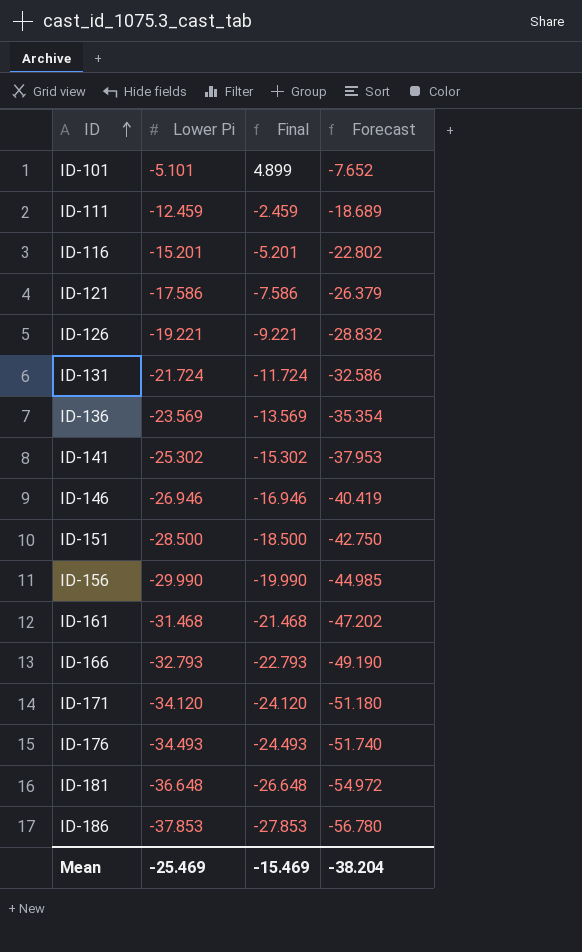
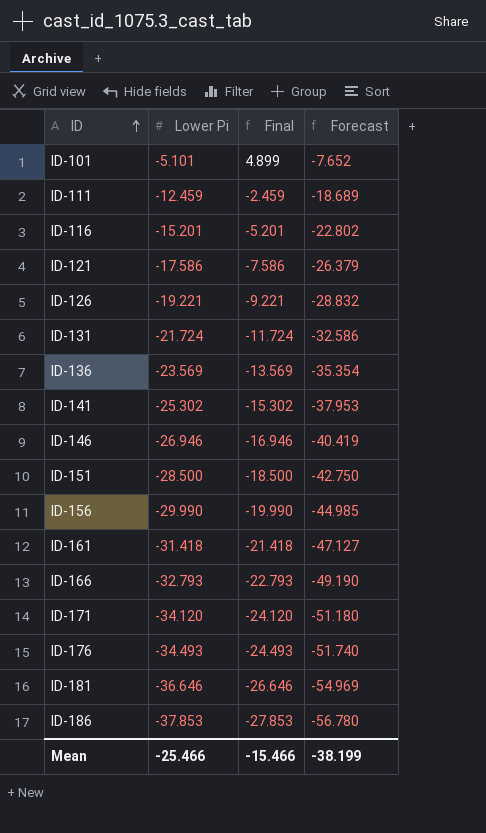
ID-161 | Lower Pi: -31.468 -> -31.418
ID-161 | Final: -21.468 -> -21.418
ID-161 | Forecast: -47.202 -> -47.127
ID-181 | Lower Pi: -36.648 -> -36.646
ID-181 | Final: -26.648 -> -26.646
ID-181 | Forecast: -54.972 -> -54.969
Mean | Lower Pi: -25.469 -> -25.466
Mean | Final: -15.469 -> -15.466
Mean | Forecast: -38.204 -> -38.199

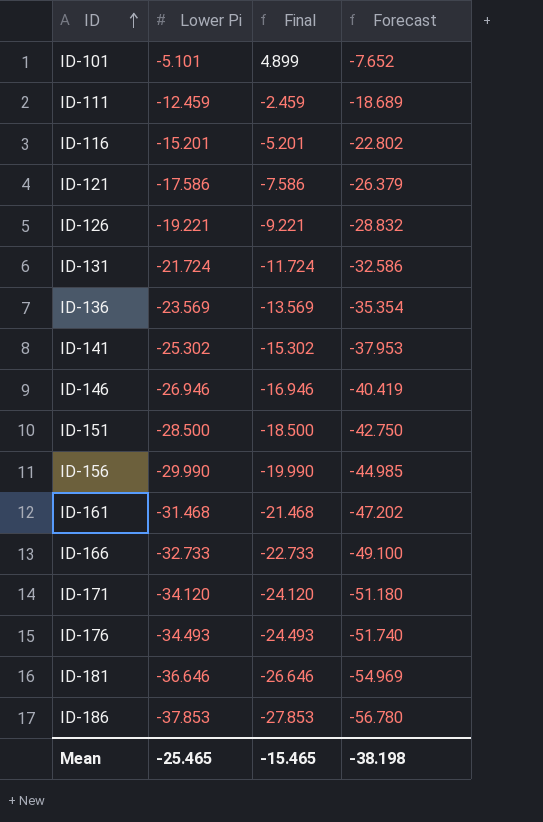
ID-161 | Lower Pi: -31.418 -> -31.468
ID-161 | Final: -21.418 -> -21.468
ID-161 | Forecast: -47.127 -> -47.202
ID-166 | Lower Pi: -32.793 -> -32.733
ID-166 | Final: -22.793 -> -22.733
ID-166 | Forecast: -49.190 -> -49.100
Mean | Lower Pi: -25.466 -> -25.465
Mean | Final: -15.466 -> -15.465
Mean | Forecast: -38.199 -> -38.198

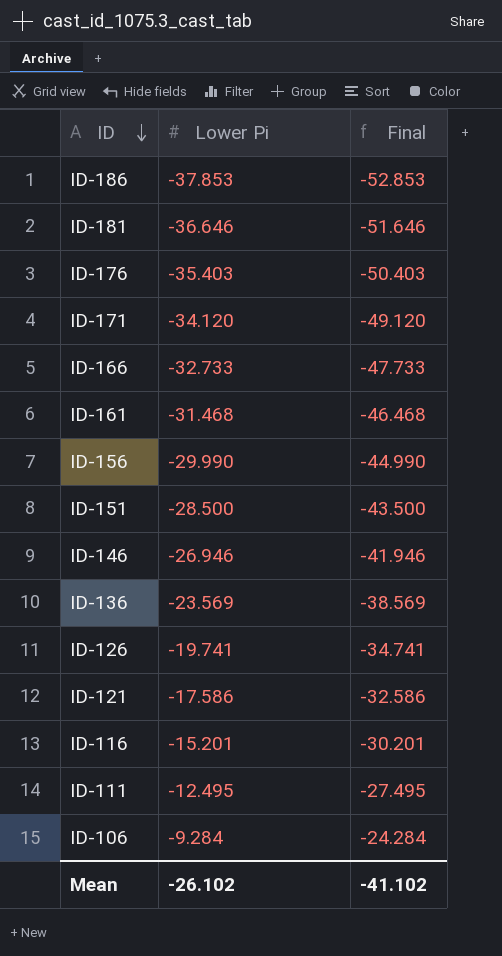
row order: ID ascending -> ID descending
column Forecast | formula: [Lower Pi] * 1.5 -> none
column Final | formula: [Lower Pi] + 10 -> [Lower Pi] - 15
row ID-101: -5.101 | 4.899 | -7.652 -> none
row ID-131: -21.724 | -11.724 | -32.586 -> none
row ID-141: -25.302 | -15.302 | -37.953 -> none
ID-176 | Lower Pi: -34.493 -> -35.403
ID-126 | Lower Pi: -19.221 -> -19.741
ID-111 | Lower Pi: -12.459 -> -12.495
row ID-106: none -> -9.284 | -24.284
Mean | Lower Pi: -25.465 -> -26.102
Mean | Final: -15.465 -> -41.102

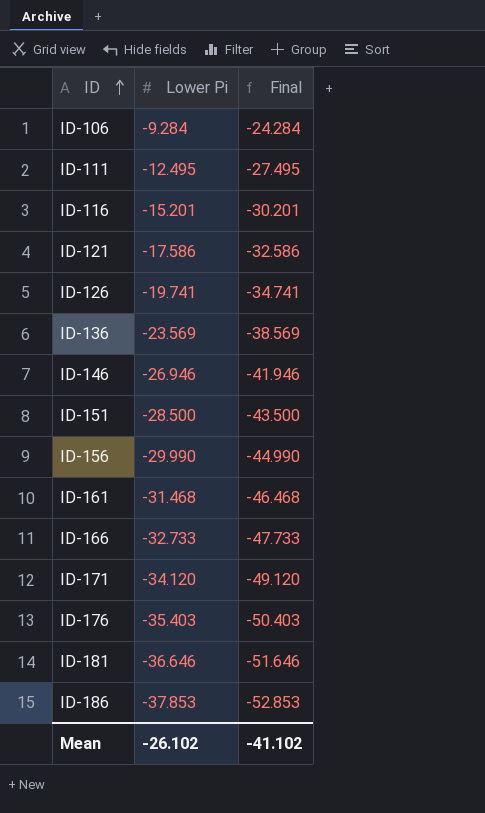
row order: ID descending -> ID ascending

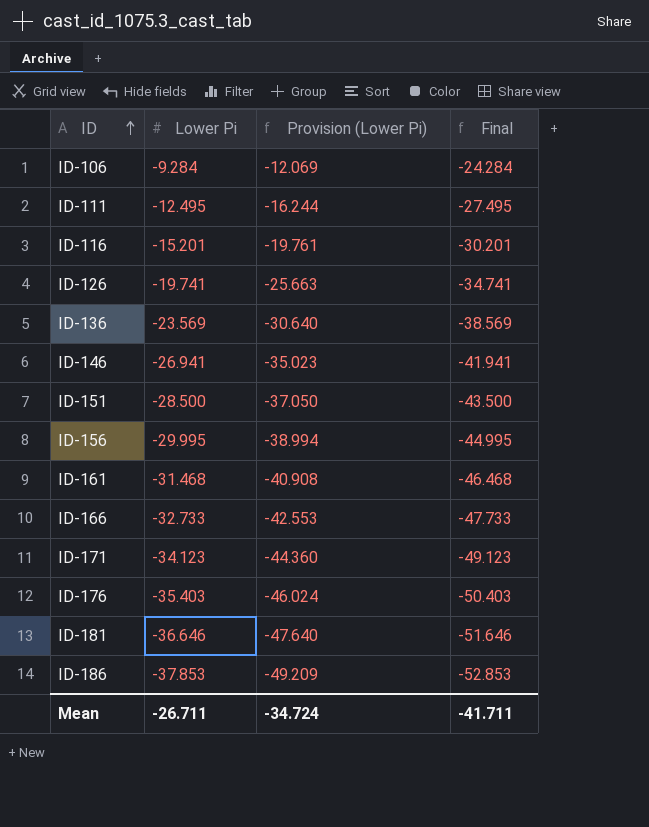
column Provision (Lower Pi) | formula: none -> [Lower Pi] * 1.3
row ID-121: -17.586 | -32.586 -> none
ID-146 | Lower Pi: -26.946 -> -26.941
ID-146 | Final: -41.946 -> -41.941
ID-156 | Lower Pi: -29.990 -> -29.995
ID-156 | Final: -44.990 -> -44.995
ID-171 | Lower Pi: -34.120 -> -34.123
ID-171 | Final: -49.120 -> -49.123
Mean | Lower Pi: -26.102 -> -26.711
Mean | Final: -41.102 -> -41.711

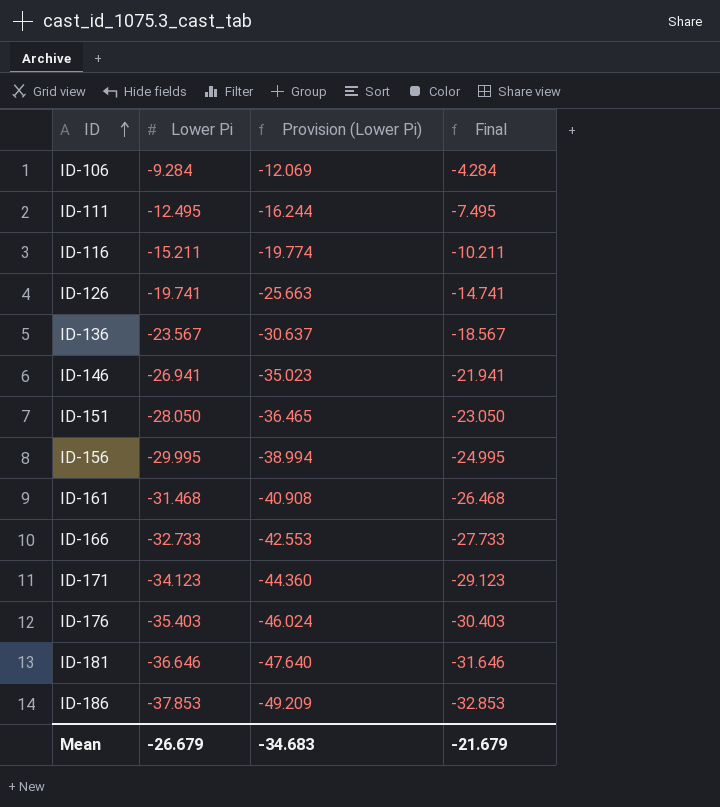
column Final | formula: [Lower Pi] - 15 -> [Lower Pi] + 5
ID-116 | Lower Pi: -15.201 -> -15.211
ID-116 | Provision (Lower Pi): -19.761 -> -19.774
ID-136 | Lower Pi: -23.569 -> -23.567
ID-136 | Provision (Lower Pi): -30.640 -> -30.637
ID-151 | Lower Pi: -28.500 -> -28.050
ID-151 | Provision (Lower Pi): -37.050 -> -36.465
Mean | Lower Pi: -26.711 -> -26.679
Mean | Provision (Lower Pi): -34.724 -> -34.683
Mean | Final: -41.711 -> -21.679

